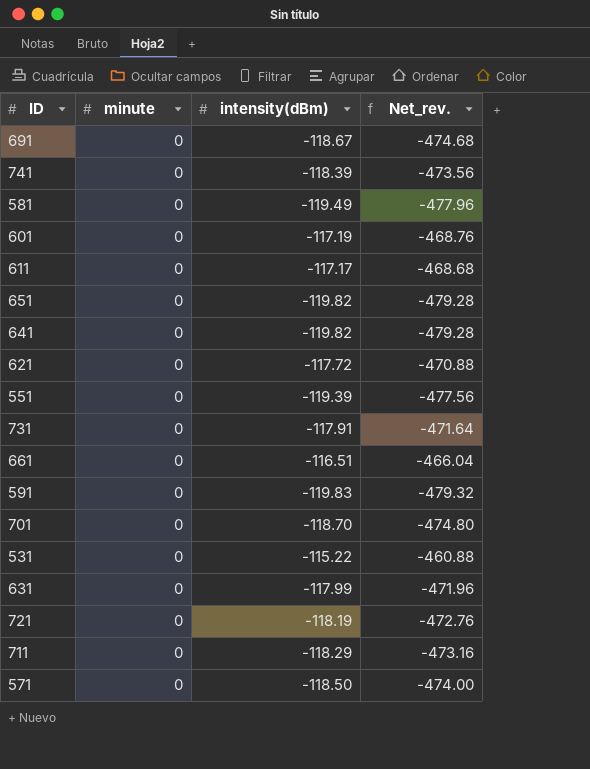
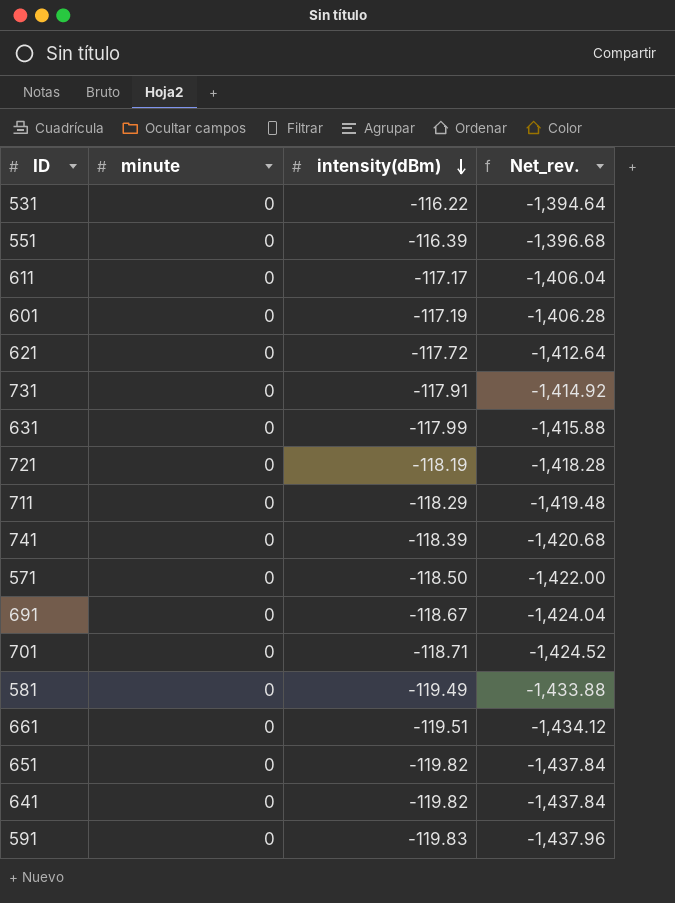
row order: none -> intensity(dBm) descending
column Net_rev. | formula: [intensity(dBm)] * 4 -> [intensity(dBm)] * 12
531 | intensity(dBm): -115.22 -> -116.22
551 | intensity(dBm): -119.39 -> -116.39
701 | intensity(dBm): -118.70 -> -118.71
661 | intensity(dBm): -116.51 -> -119.51

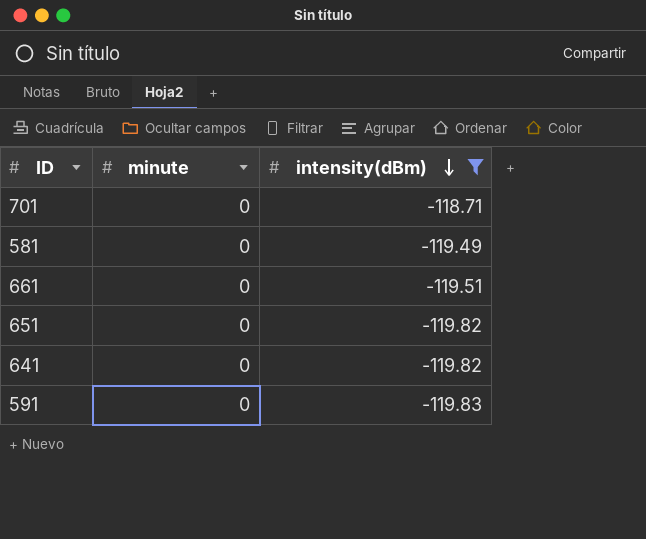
filter: none -> intensity(dBm) <= -118.71
column Net_rev. | formula: [intensity(dBm)] * 12 -> none

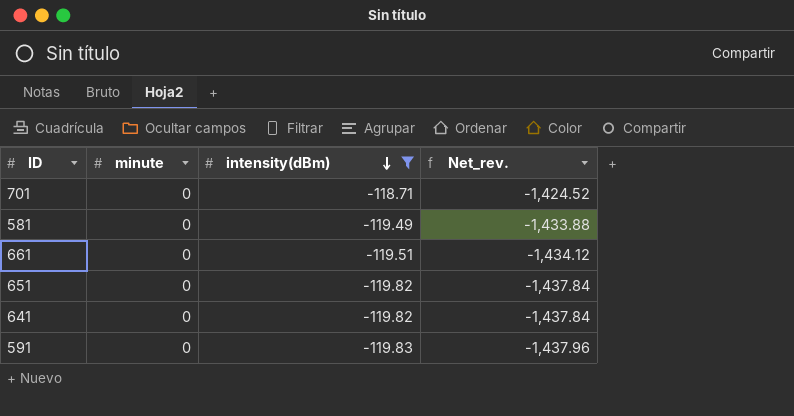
column Net_rev. | formula: none -> [intensity(dBm)] * 12

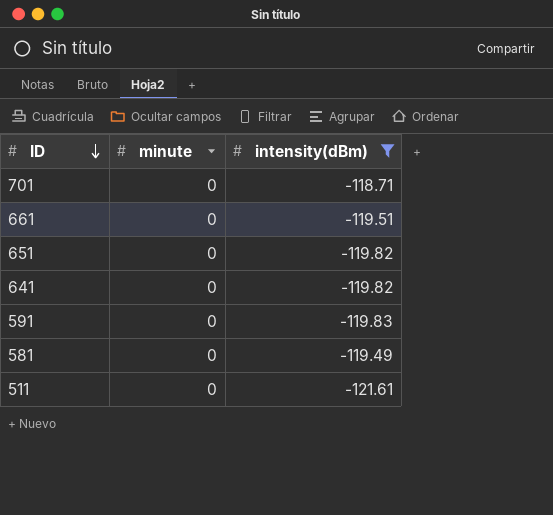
row order: intensity(dBm) descending -> ID descending
column Net_rev. | formula: [intensity(dBm)] * 12 -> none
row 511: none -> 0 | -121.61

